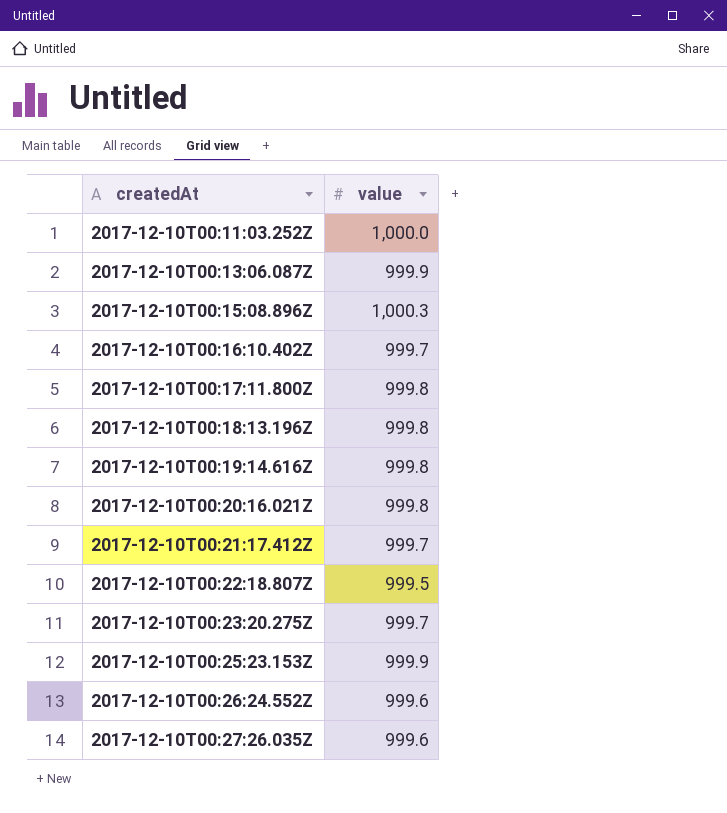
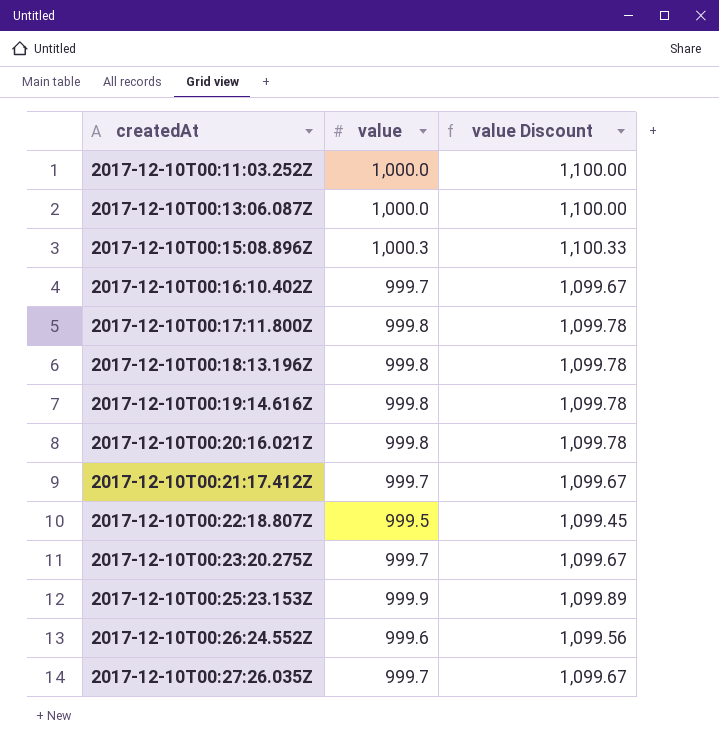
column value Discount | formula: none -> [value] * 1.1
2017-12-10T00:13:06.087Z | value: 999.9 -> 1,000.0
2017-12-10T00:27:26.035Z | value: 999.6 -> 999.7

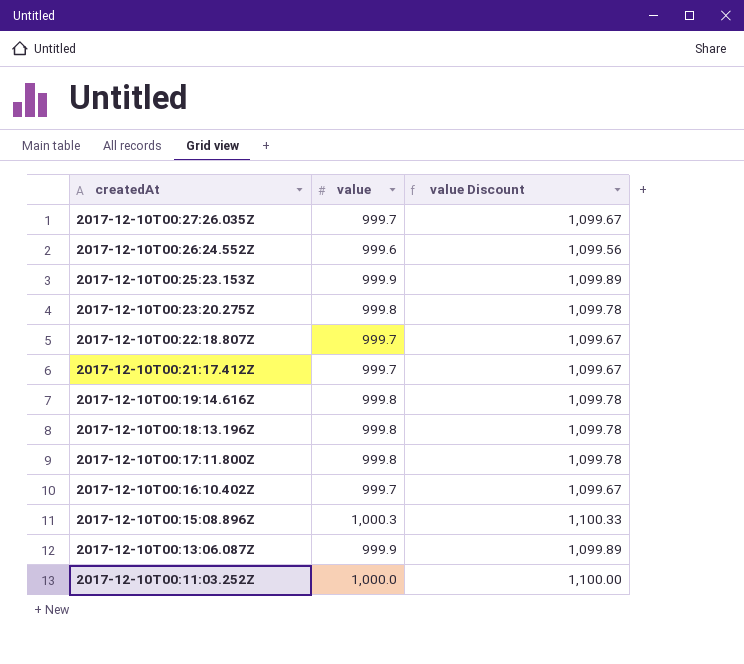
row order: createdAt ascending -> createdAt descending
row 2017-12-10T00:20:16.021Z: 999.8 | 1,099.78 -> none
2017-12-10T00:23:20.275Z | value: 999.7 -> 999.8
2017-12-10T00:23:20.275Z | value Discount: 1,099.67 -> 1,099.78
2017-12-10T00:22:18.807Z | value: 999.5 -> 999.7
2017-12-10T00:22:18.807Z | value Discount: 1,099.45 -> 1,099.67
2017-12-10T00:13:06.087Z | value: 1,000.0 -> 999.9
2017-12-10T00:13:06.087Z | value Discount: 1,100.00 -> 1,099.89

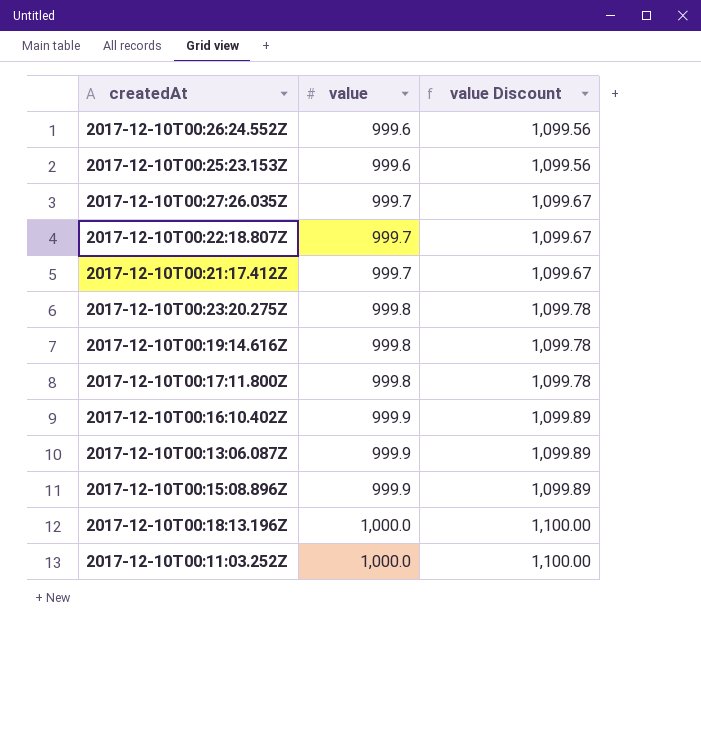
row order: createdAt descending -> value ascending
2017-12-10T00:25:23.153Z | value: 999.9 -> 999.6
2017-12-10T00:25:23.153Z | value Discount: 1,099.89 -> 1,099.56
2017-12-10T00:16:10.402Z | value: 999.7 -> 999.9
2017-12-10T00:16:10.402Z | value Discount: 1,099.67 -> 1,099.89
2017-12-10T00:15:08.896Z | value: 1,000.3 -> 999.9
2017-12-10T00:15:08.896Z | value Discount: 1,100.33 -> 1,099.89
2017-12-10T00:18:13.196Z | value: 999.8 -> 1,000.0
2017-12-10T00:18:13.196Z | value Discount: 1,099.78 -> 1,100.00

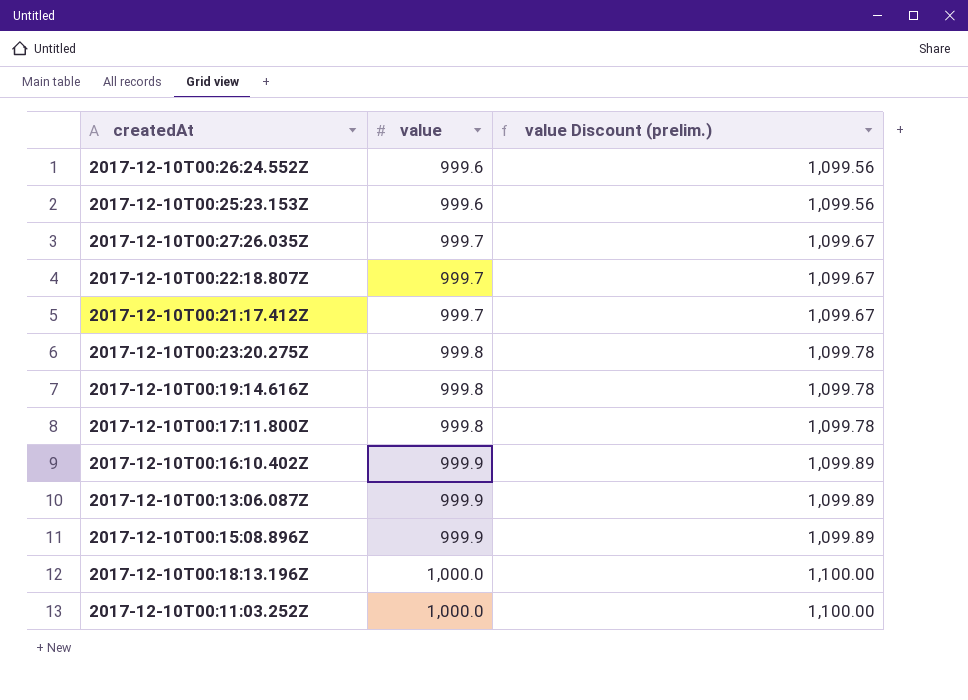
column name: value Discount -> value Discount (prelim.)

